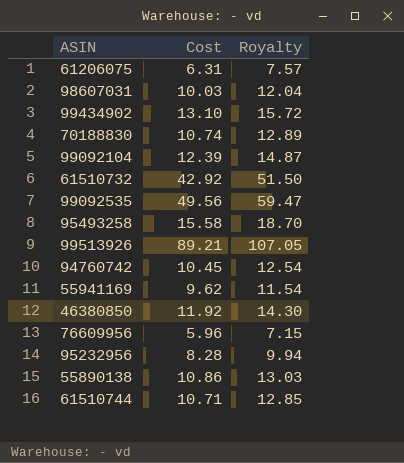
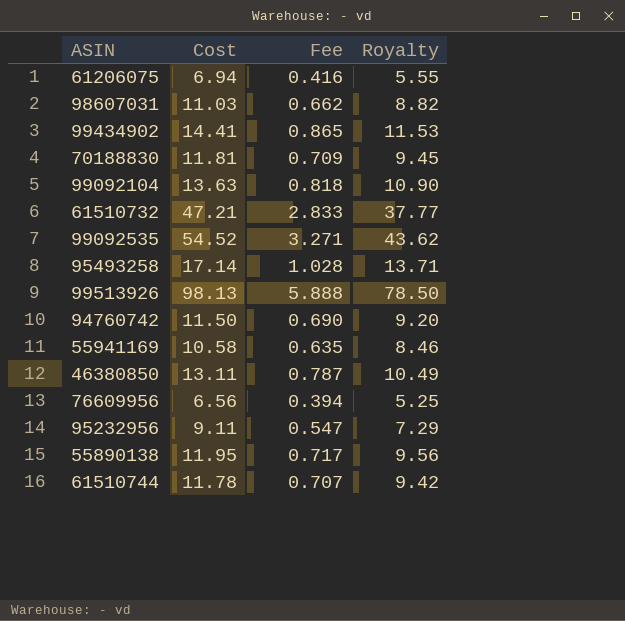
column Fee | formula: none -> [Cost] * 0.06
column Royalty | formula: [Cost] * 1.2 -> [Cost] * 0.8
61206075 | Cost: 6.31 -> 6.94
98607031 | Cost: 10.03 -> 11.03
99434902 | Cost: 13.10 -> 14.41
70188830 | Cost: 10.74 -> 11.81
99092104 | Cost: 12.39 -> 13.63
61510732 | Cost: 42.92 -> 47.21
99092535 | Cost: 49.56 -> 54.52
95493258 | Cost: 15.58 -> 17.14
99513926 | Cost: 89.21 -> 98.13
94760742 | Cost: 10.45 -> 11.50
55941169 | Cost: 9.62 -> 10.58
46380850 | Cost: 11.92 -> 13.11
76609956 | Cost: 5.96 -> 6.56
95232956 | Cost: 8.28 -> 9.11
55890138 | Cost: 10.86 -> 11.95
61510744 | Cost: 10.71 -> 11.78

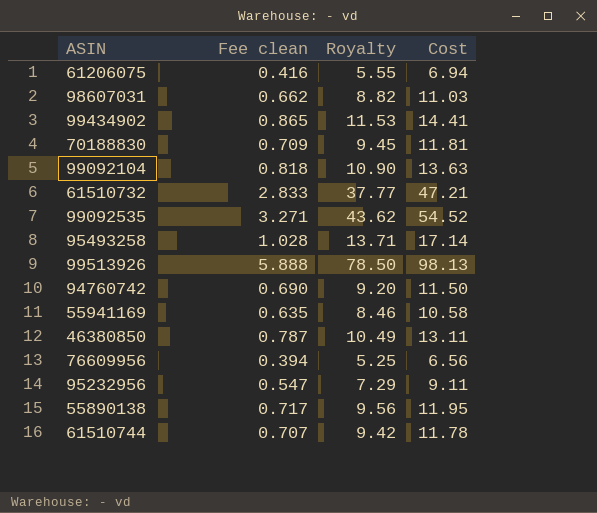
column name: Fee -> Fee clean
column Cost | position: 2 -> 4

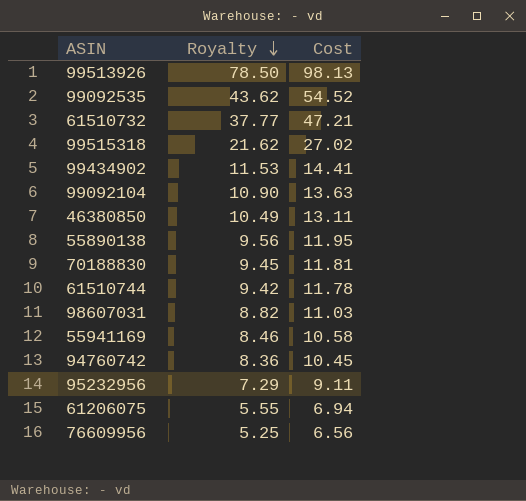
row order: none -> Royalty descending
column Fee clean | formula: [Cost] * 0.06 -> none
row 95493258: 1.028 | 13.71 | 17.14 -> none
row 99515318: none -> 21.62 | 27.02
94760742 | Royalty: 9.20 -> 8.36
94760742 | Cost: 11.50 -> 10.45

